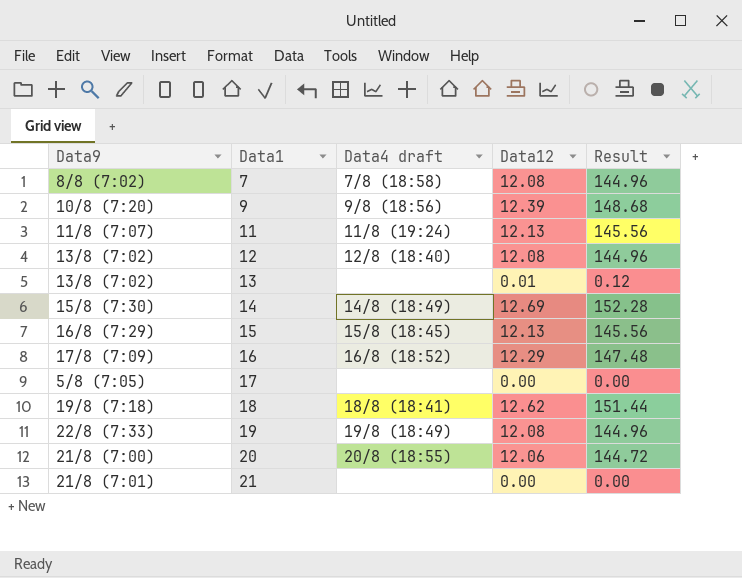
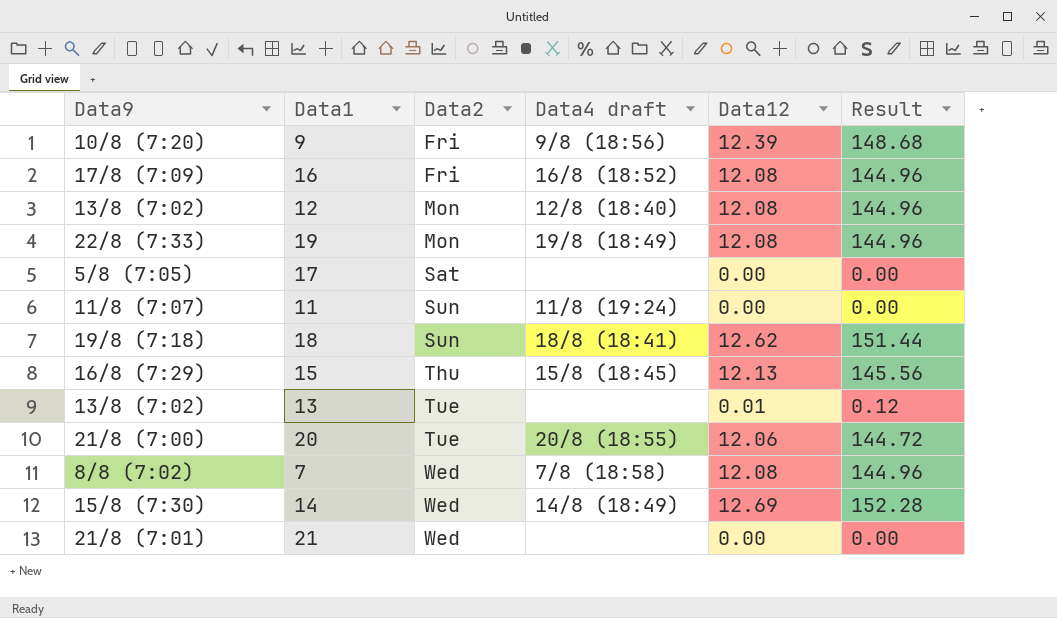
row order: Data1 ascending -> Data2 ascending
column Data2 | position: none -> 3
16 | Data12: 12.29 -> 12.08
16 | Result: 147.48 -> 144.96
11 | Data12: 12.13 -> 0.00
11 | Result: 145.56 -> 0.00

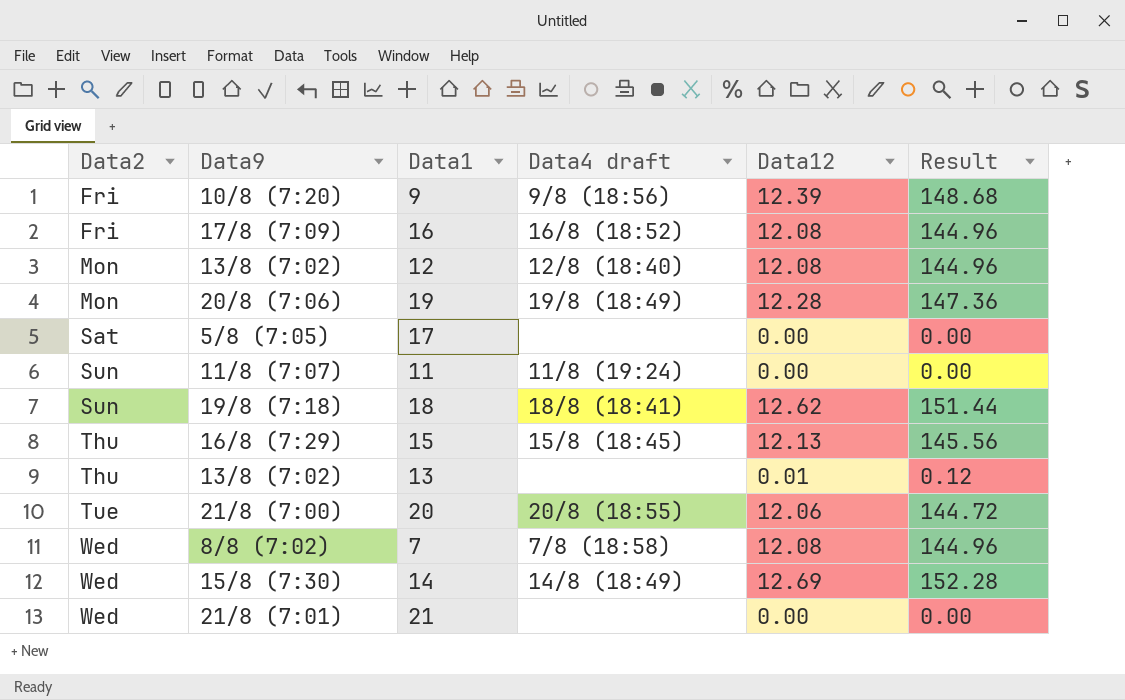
column Data2 | position: 3 -> 1
19 | Data9: 22/8 (7:33) -> 20/8 (7:06)
19 | Data12: 12.08 -> 12.28
19 | Result: 144.96 -> 147.36
13 | Data2: Tue -> Thu

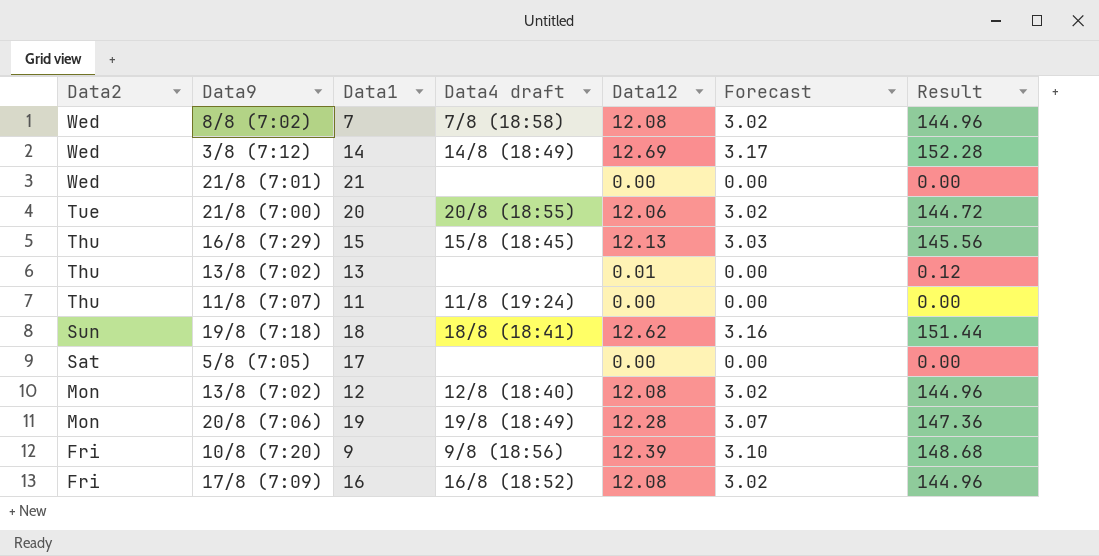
row order: Data2 ascending -> Data2 descending
column Forecast | formula: none -> [Data12] * 0.25
14 | Data9: 15/8 (7:30) -> 3/8 (7:12)
11 | Data2: Sun -> Thu

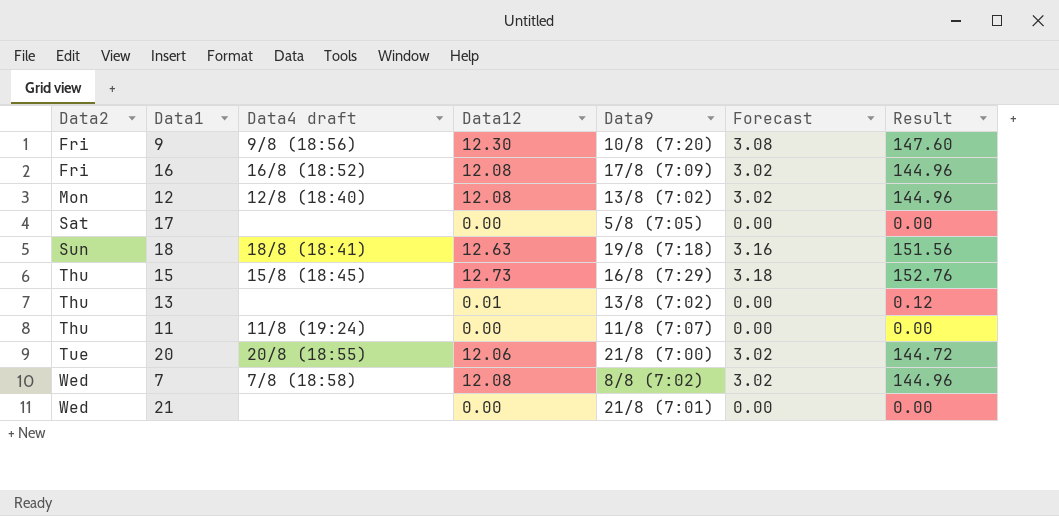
row order: Data2 descending -> Data2 ascending
column Data9 | position: 2 -> 5
row 14: Wed | 3/8 (7:12) | 14/8 (18:49) | 12.69 | 3.17 | 152.28 -> none
row 19: Mon | 20/8 (7:06) | 19/8 (18:49) | 12.28 | 3.07 | 147.36 -> none
9 | Data12: 12.39 -> 12.30
9 | Forecast: 3.10 -> 3.08
9 | Result: 148.68 -> 147.60
18 | Data12: 12.62 -> 12.63
18 | Result: 151.44 -> 151.56
15 | Data12: 12.13 -> 12.73
15 | Forecast: 3.03 -> 3.18
15 | Result: 145.56 -> 152.76

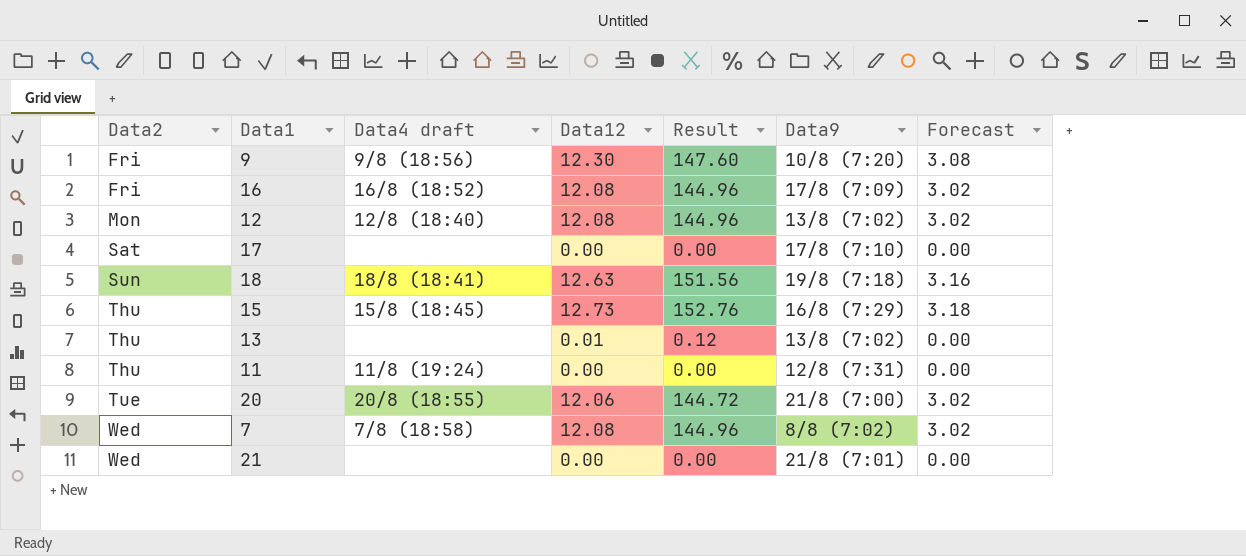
column Result | position: 7 -> 5
17 | Data9: 5/8 (7:05) -> 17/8 (7:10)
11 | Data9: 11/8 (7:07) -> 12/8 (7:31)

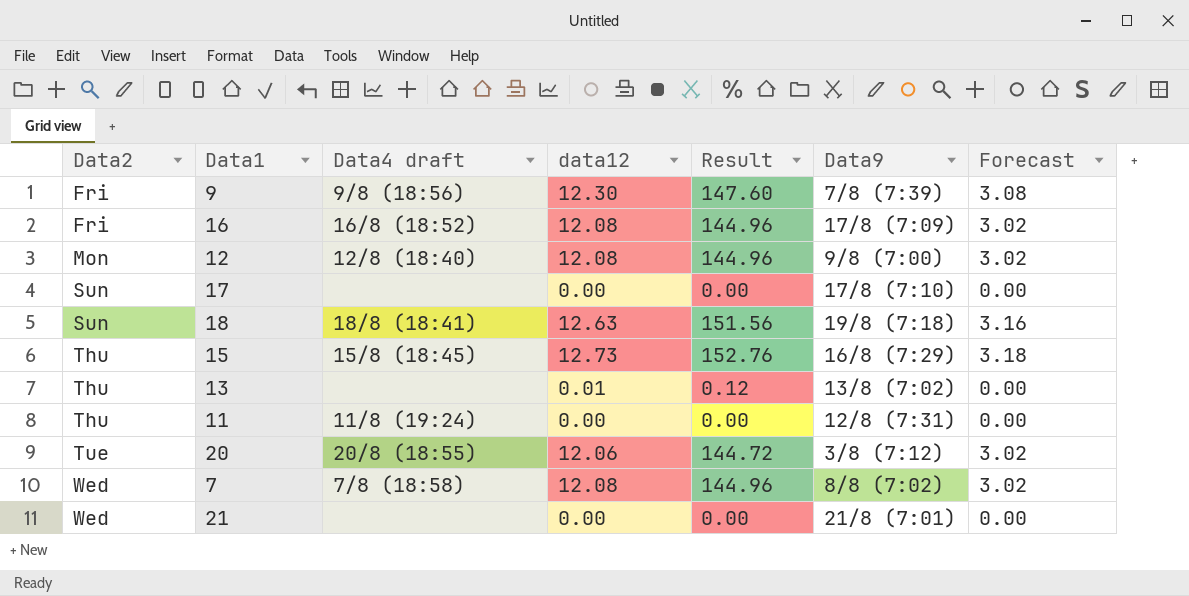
column name: Data12 -> data12
9 | Data9: 10/8 (7:20) -> 7/8 (7:39)
12 | Data9: 13/8 (7:02) -> 9/8 (7:00)
17 | Data2: Sat -> Sun
20 | Data9: 21/8 (7:00) -> 3/8 (7:12)

